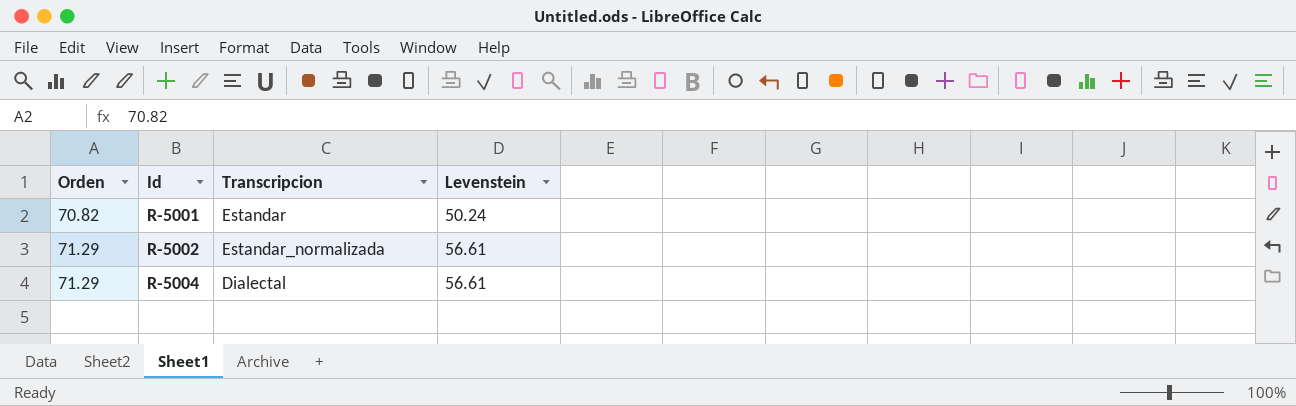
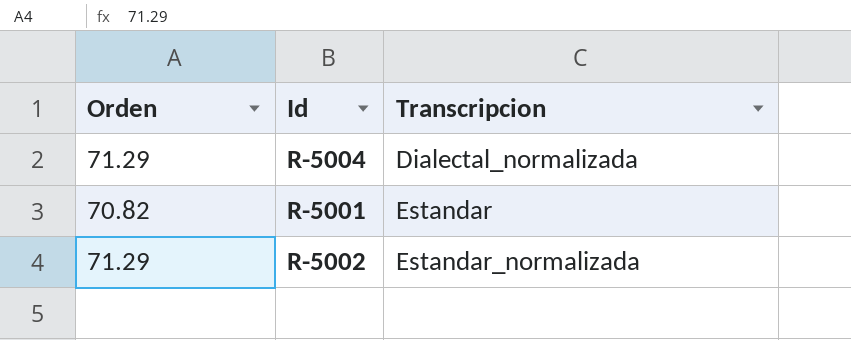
row order: Orden ascending -> Transcripcion ascending
column Levenstein | position: 4 -> none
R-5004 | Transcripcion: Dialectal -> Dialectal_normalizada

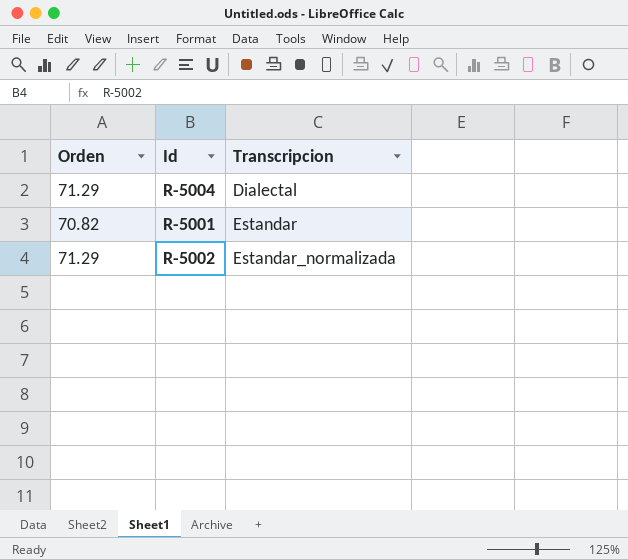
R-5004 | Transcripcion: Dialectal_normalizada -> Dialectal

